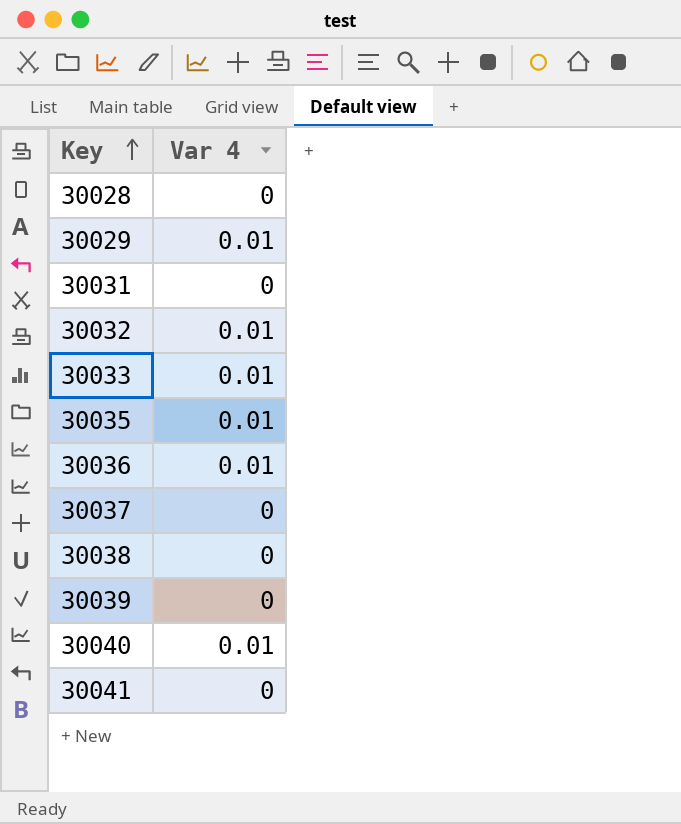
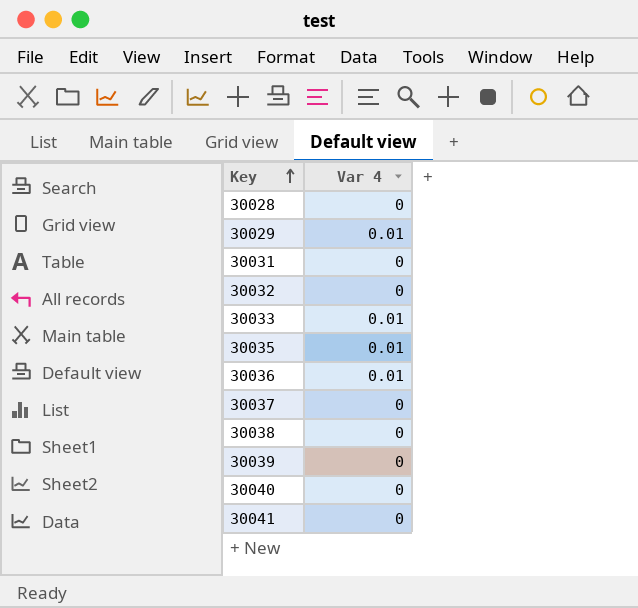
30032 | Var 4: 0.01 -> 0
30040 | Var 4: 0.01 -> 0

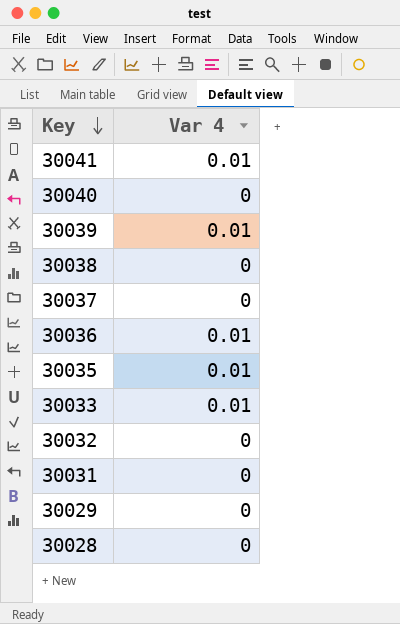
row order: Key ascending -> Key descending
30041 | Var 4: 0 -> 0.01
30039 | Var 4: 0 -> 0.01
30029 | Var 4: 0.01 -> 0

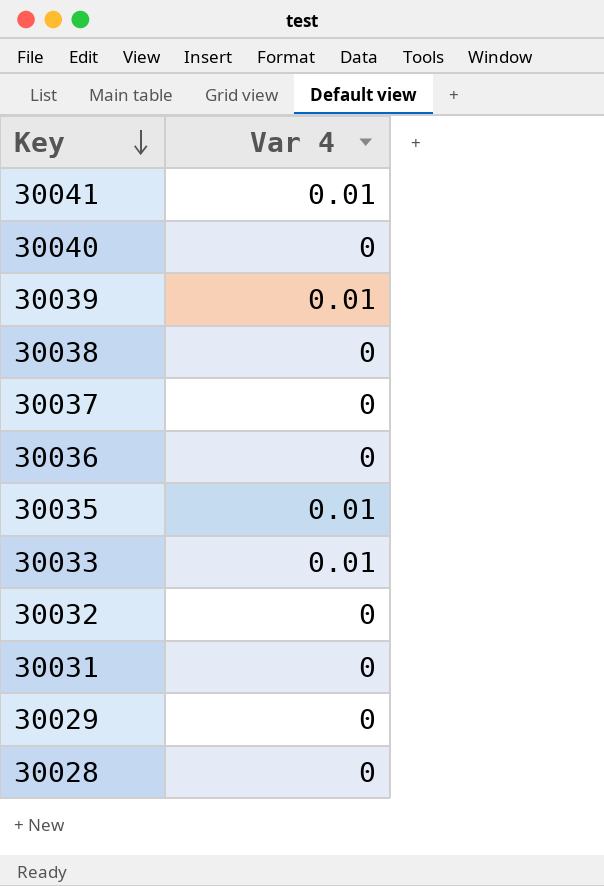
30036 | Var 4: 0.01 -> 0

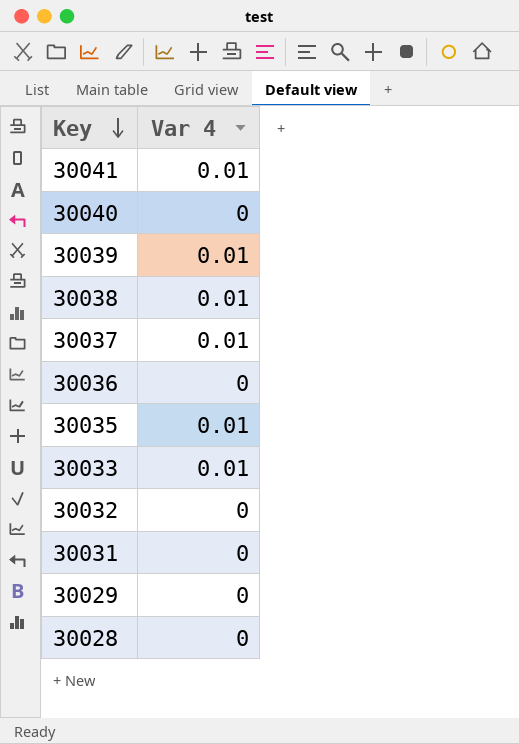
30038 | Var 4: 0 -> 0.01
30037 | Var 4: 0 -> 0.01

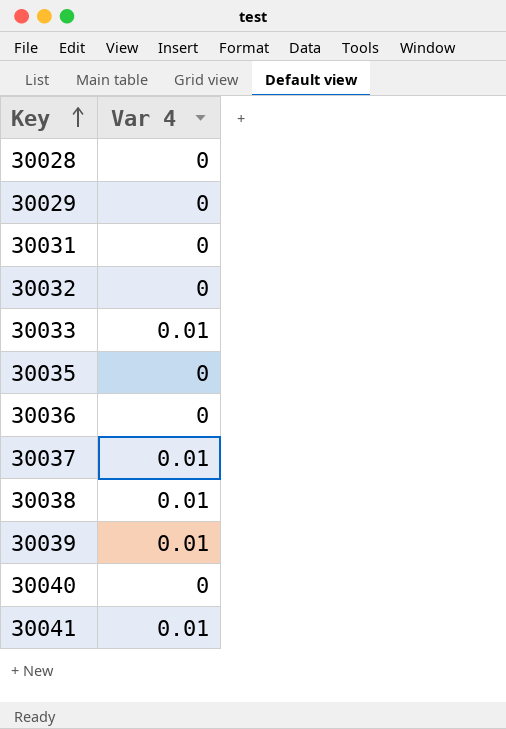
row order: Key descending -> Key ascending
30035 | Var 4: 0.01 -> 0

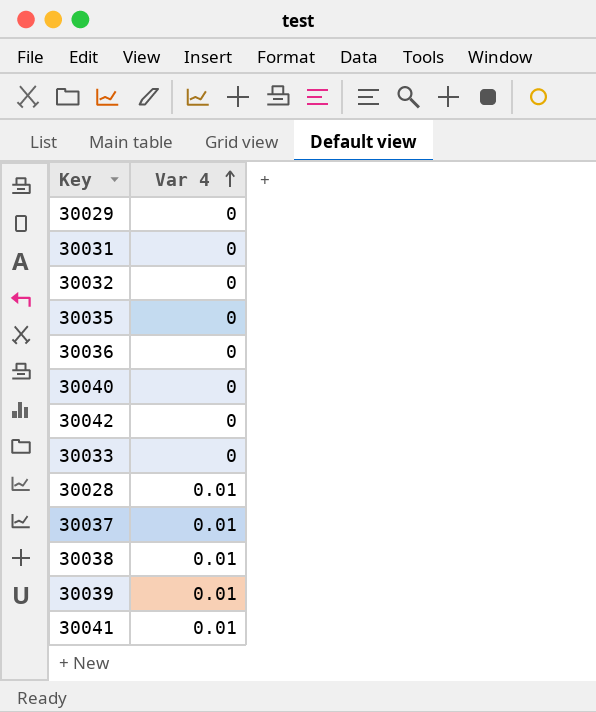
row order: Key ascending -> Var 4 ascending
row 30042: none -> 0
30033 | Var 4: 0.01 -> 0
30028 | Var 4: 0 -> 0.01

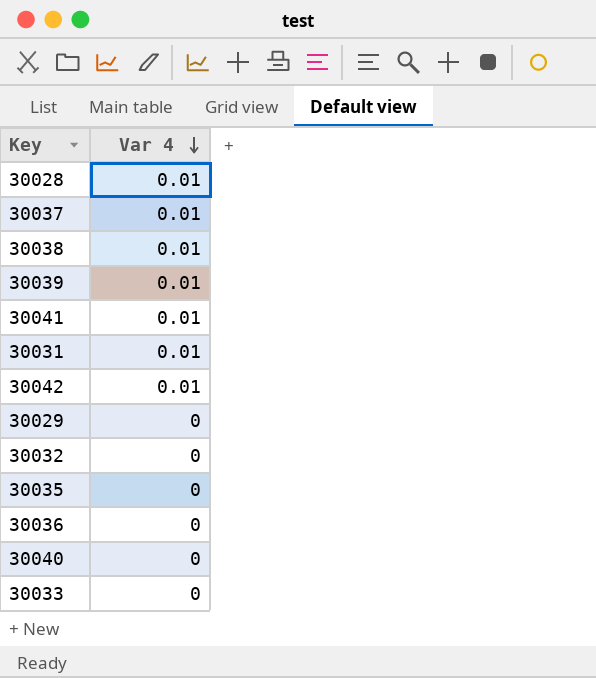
row order: Var 4 ascending -> Var 4 descending
30031 | Var 4: 0 -> 0.01
30042 | Var 4: 0 -> 0.01

